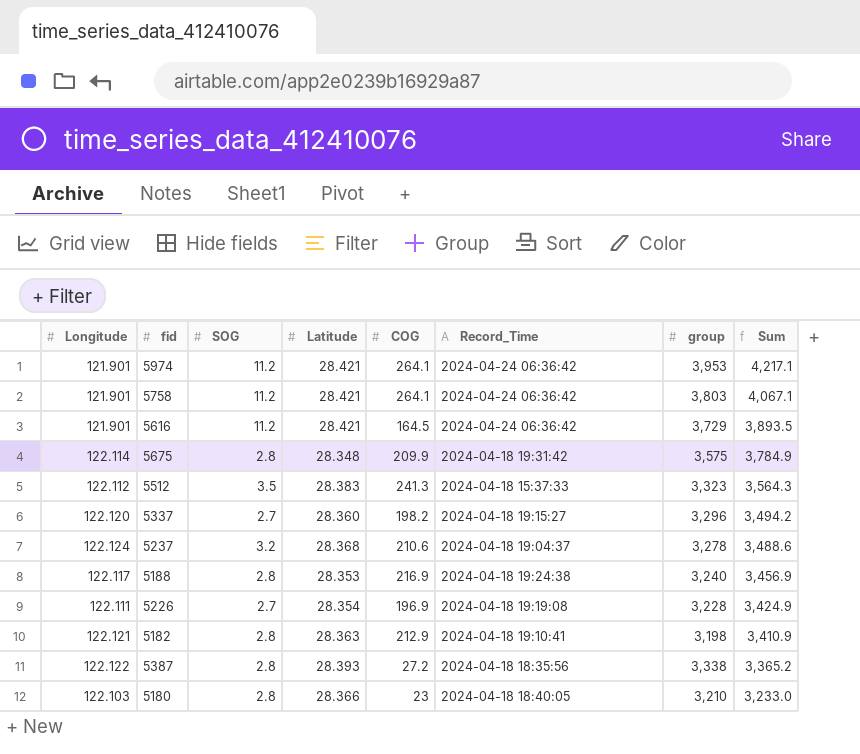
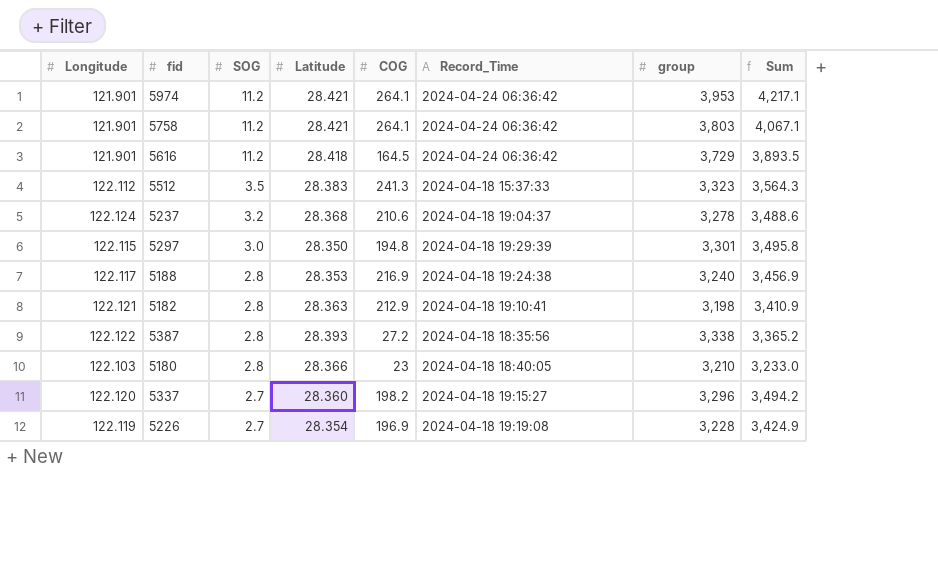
row order: Sum descending -> SOG descending
row 5675: 122.114 | 2.8 | 28.348 | 209.9 | 2024-04-18 19:31:42 | 3,575 | 3,784.9 -> none
5616 | Latitude: 28.421 -> 28.418
row 5297: none -> 122.115 | 3.0 | 28.350 | 194.8 | 2024-04-18 19:29:39 | 3,301 | 3,495.8
5226 | Longitude: 122.111 -> 122.119

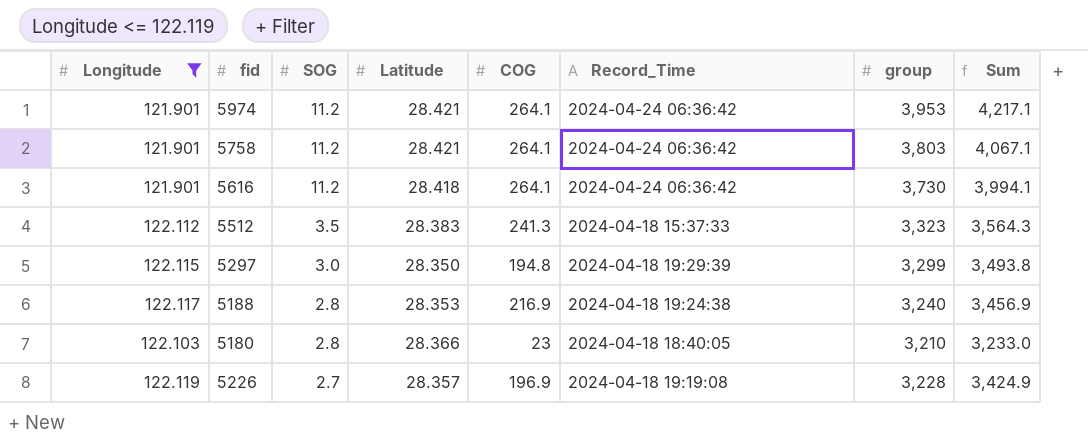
filter: none -> Longitude <= 122.119
5616 | COG: 164.5 -> 264.1
5616 | group: 3,729 -> 3,730
5616 | Sum: 3,893.5 -> 3,994.1
5297 | group: 3,301 -> 3,299
5297 | Sum: 3,495.8 -> 3,493.8
5226 | Latitude: 28.354 -> 28.357

